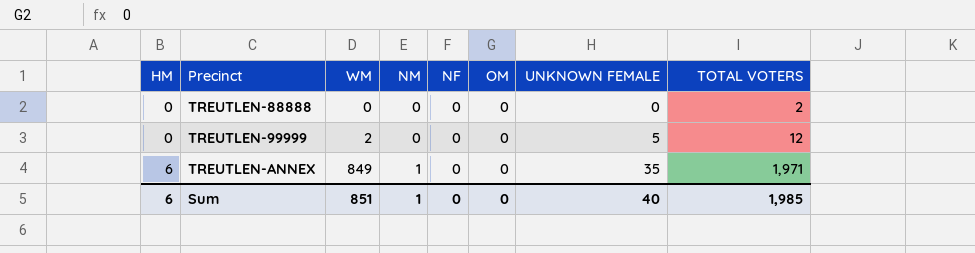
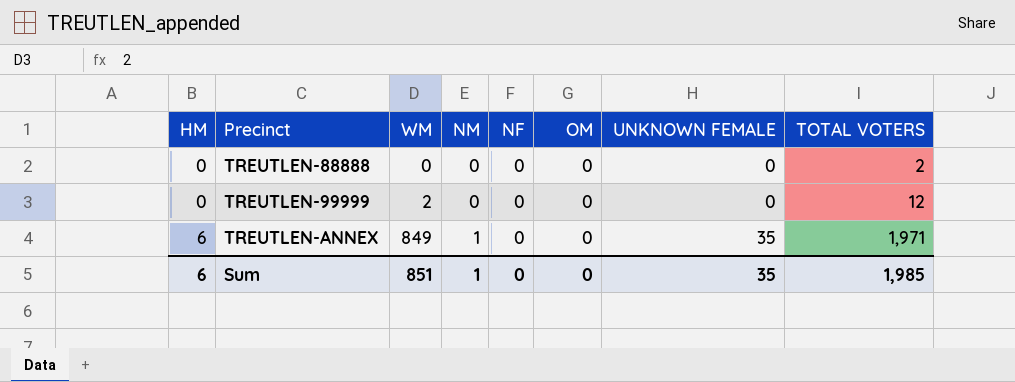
TREUTLEN-99999 | UNKNOWN FEMALE: 5 -> 0
Sum | UNKNOWN FEMALE: 40 -> 35

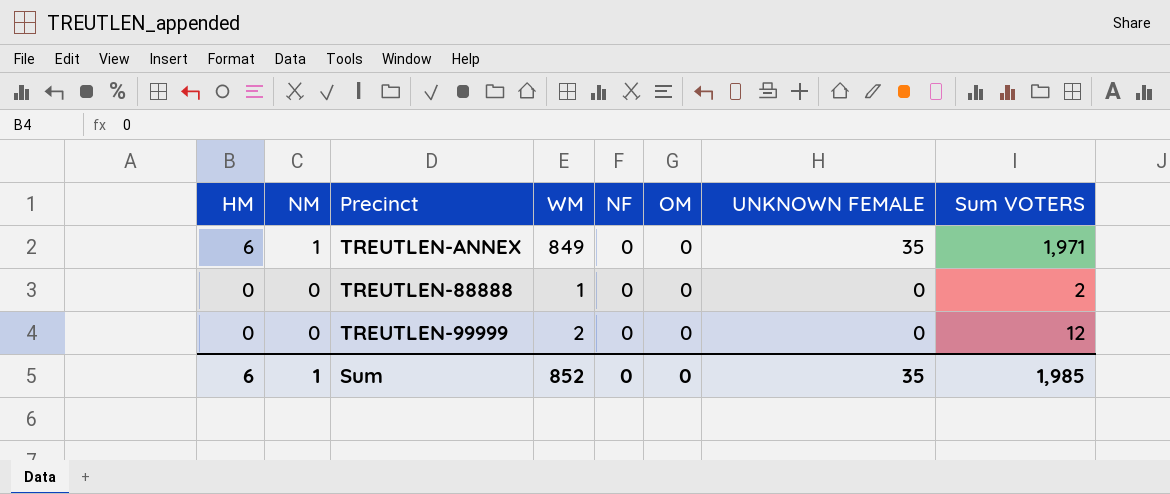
row order: HM ascending -> HM descending
column NM | position: 4 -> 2
column name: TOTAL VOTERS -> Sum VOTERS
TREUTLEN-88888 | WM: 0 -> 1
Sum | WM: 851 -> 852

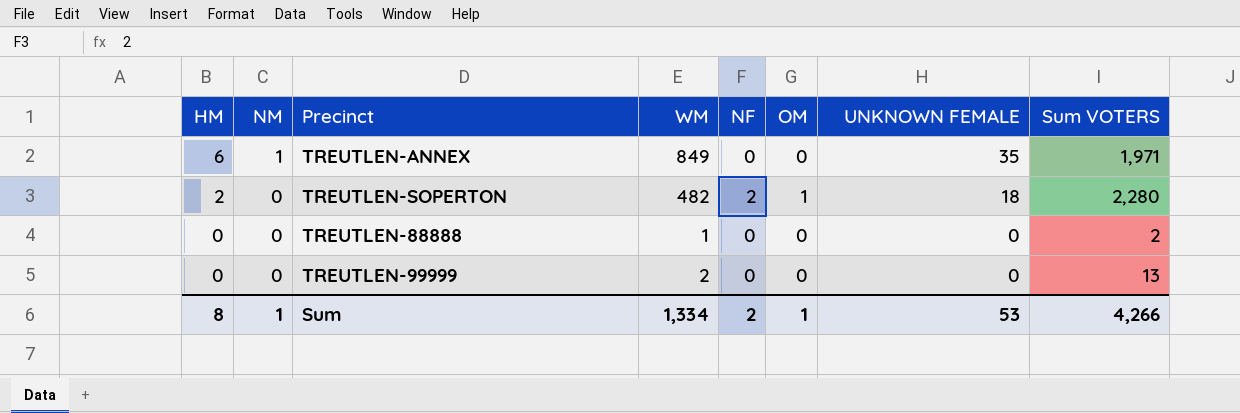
row TREUTLEN-SOPERTON: none -> 2 | 0 | 482 | 2 | 1 | 18 | 2,280
TREUTLEN-99999 | Sum VOTERS: 12 -> 13
Sum | HM: 6 -> 8
Sum | WM: 852 -> 1,334
Sum | NF: 0 -> 2
Sum | OM: 0 -> 1
Sum | UNKNOWN FEMALE: 35 -> 53
Sum | Sum VOTERS: 1,985 -> 4,266

